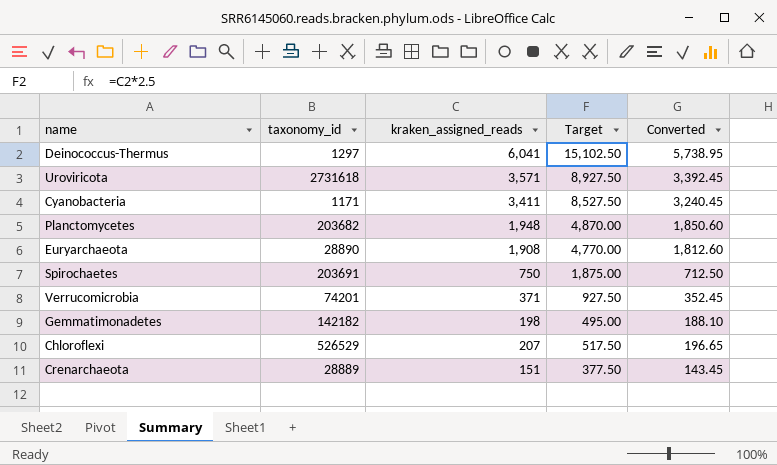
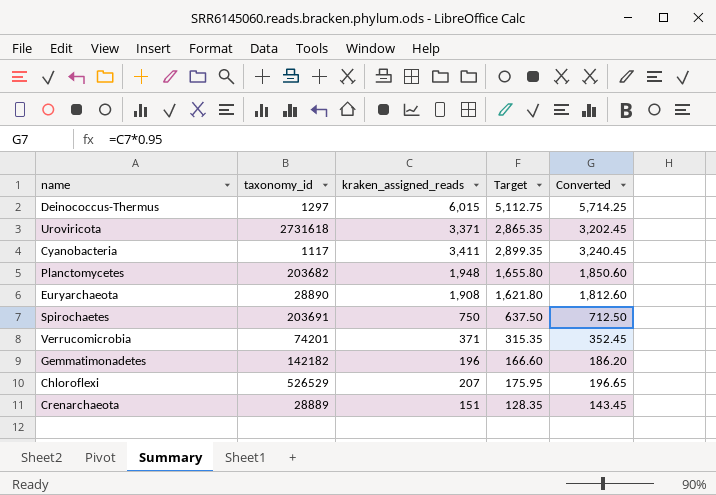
column Target | formula: [kraken_assigned_reads] * 2.5 -> [kraken_assigned_reads] * 0.85
Deinococcus-Thermus | kraken_assigned_reads: 6,041 -> 6,015
Deinococcus-Thermus | Converted: 5,738.95 -> 5,714.25
Uroviricota | kraken_assigned_reads: 3,571 -> 3,371
Uroviricota | Converted: 3,392.45 -> 3,202.45
Cyanobacteria | taxonomy_id: 1171 -> 1117
Gemmatimonadetes | kraken_assigned_reads: 198 -> 196
Gemmatimonadetes | Converted: 188.10 -> 186.20

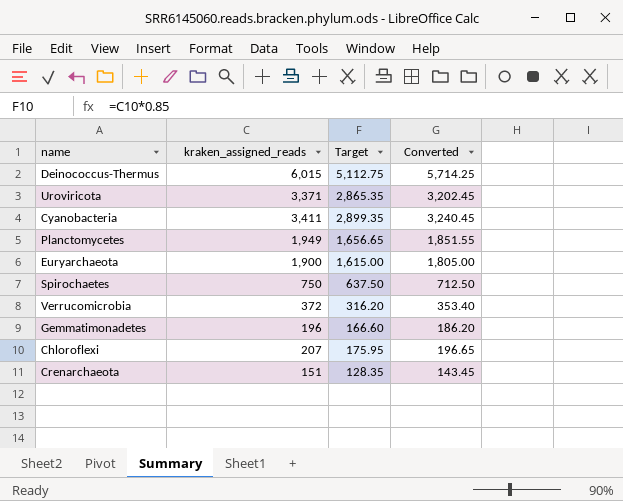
column taxonomy_id | position: 2 -> none
Planctomycetes | kraken_assigned_reads: 1,948 -> 1,949
Planctomycetes | Target: 1,655.80 -> 1,656.65
Planctomycetes | Converted: 1,850.60 -> 1,851.55
Euryarchaeota | kraken_assigned_reads: 1,908 -> 1,900
Euryarchaeota | Target: 1,621.80 -> 1,615.00
Euryarchaeota | Converted: 1,812.60 -> 1,805.00
Verrucomicrobia | kraken_assigned_reads: 371 -> 372
Verrucomicrobia | Target: 315.35 -> 316.20
Verrucomicrobia | Converted: 352.45 -> 353.40

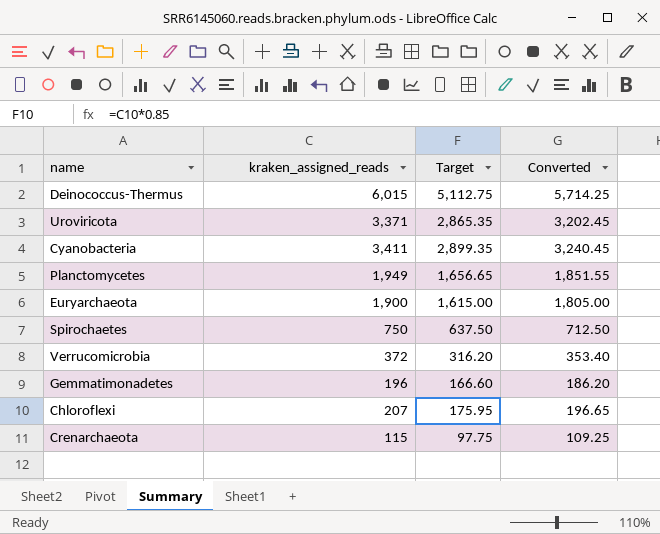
Crenarchaeota | kraken_assigned_reads: 151 -> 115
Crenarchaeota | Target: 128.35 -> 97.75
Crenarchaeota | Converted: 143.45 -> 109.25

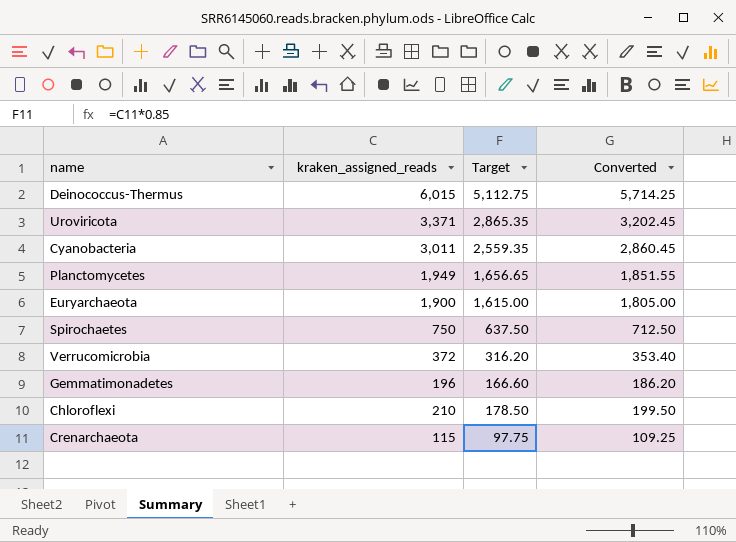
Cyanobacteria | kraken_assigned_reads: 3,411 -> 3,011
Cyanobacteria | Target: 2,899.35 -> 2,559.35
Cyanobacteria | Converted: 3,240.45 -> 2,860.45
Chloroflexi | kraken_assigned_reads: 207 -> 210
Chloroflexi | Target: 175.95 -> 178.50
Chloroflexi | Converted: 196.65 -> 199.50

